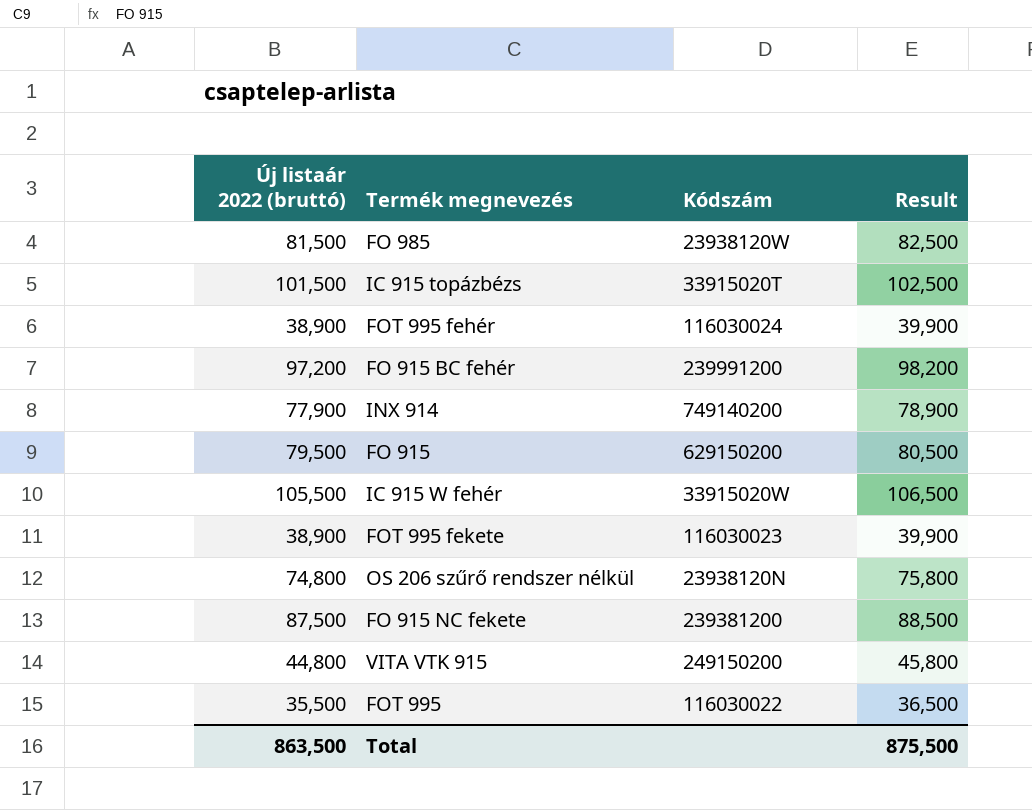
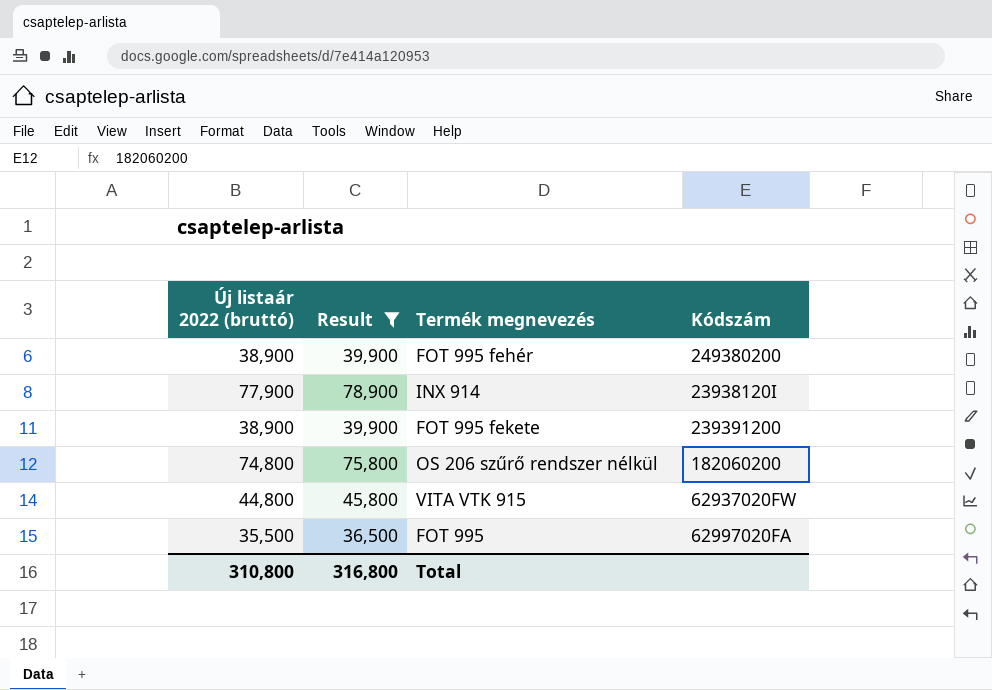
filter: none -> Result <= 78,900
column Result | position: 4 -> 2
FOT 995 fehér | Kódszám: 116030024 -> 249380200
INX 914 | Kódszám: 749140200 -> 23938120I
FOT 995 fekete | Kódszám: 116030023 -> 239391200
OS 206 szűrő rendszer nélkül | Kódszám: 23938120N -> 182060200
VITA VTK 915 | Kódszám: 249150200 -> 62937020FW
FOT 995 | Kódszám: 116030022 -> 62997020FA
Total | Új listaár 2022 (bruttó): 863,500 -> 310,800
Total | Result: 875,500 -> 316,800

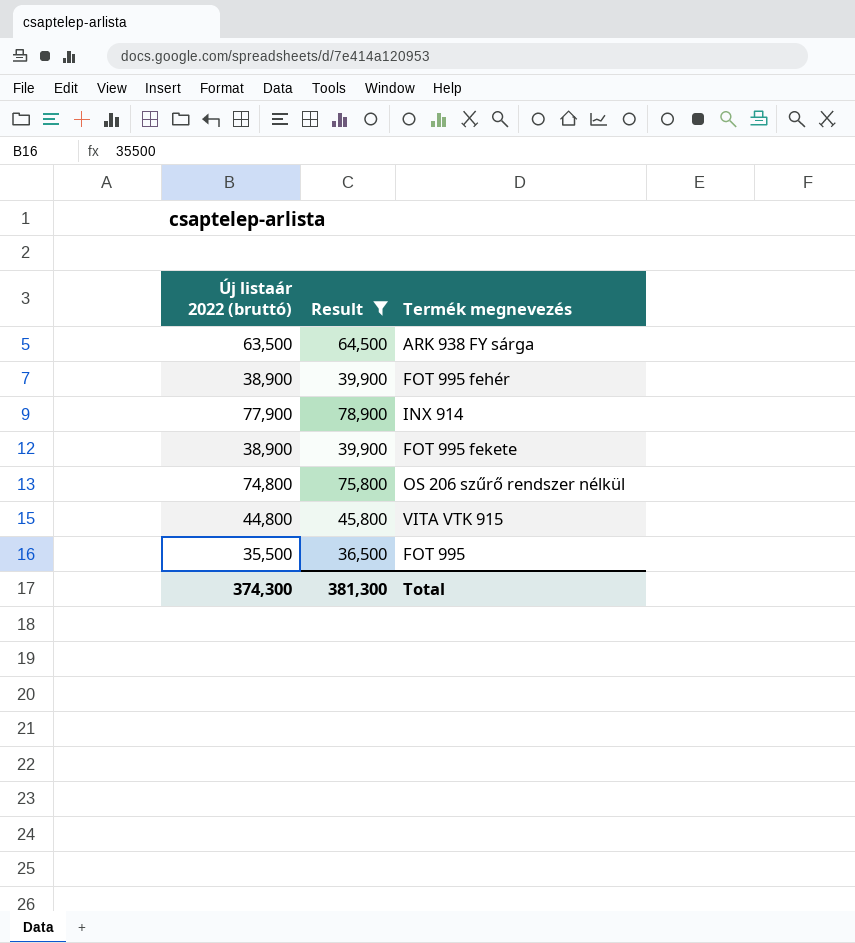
column Kódszám | position: 4 -> none
row ARK 938 FY sárga: none -> 63,500 | 64,500
Total | Új listaár 2022 (bruttó): 310,800 -> 374,300
Total | Result: 316,800 -> 381,300

